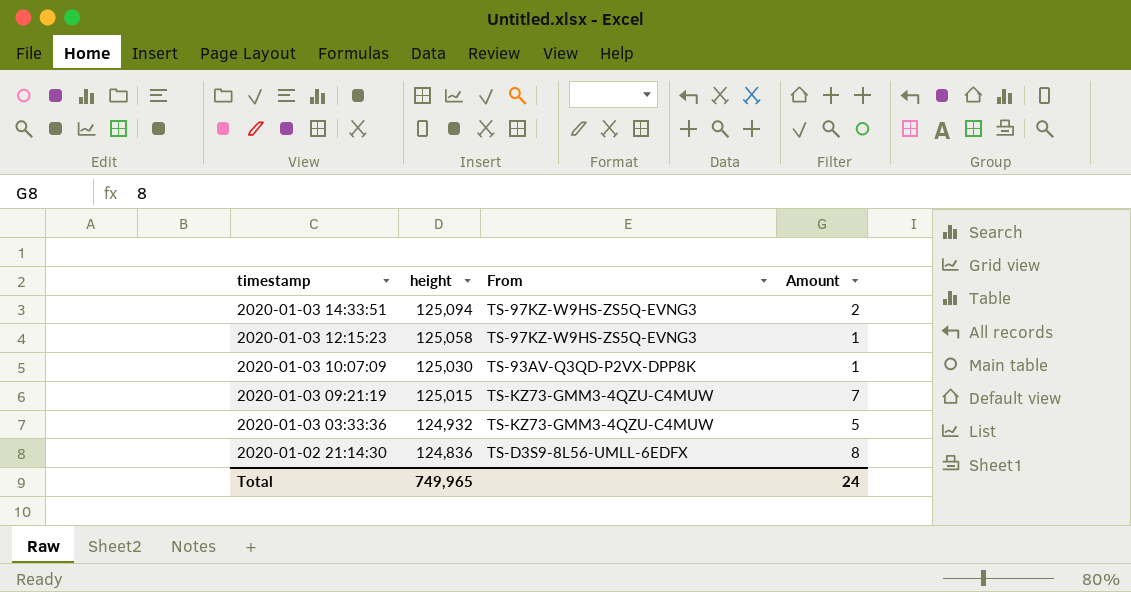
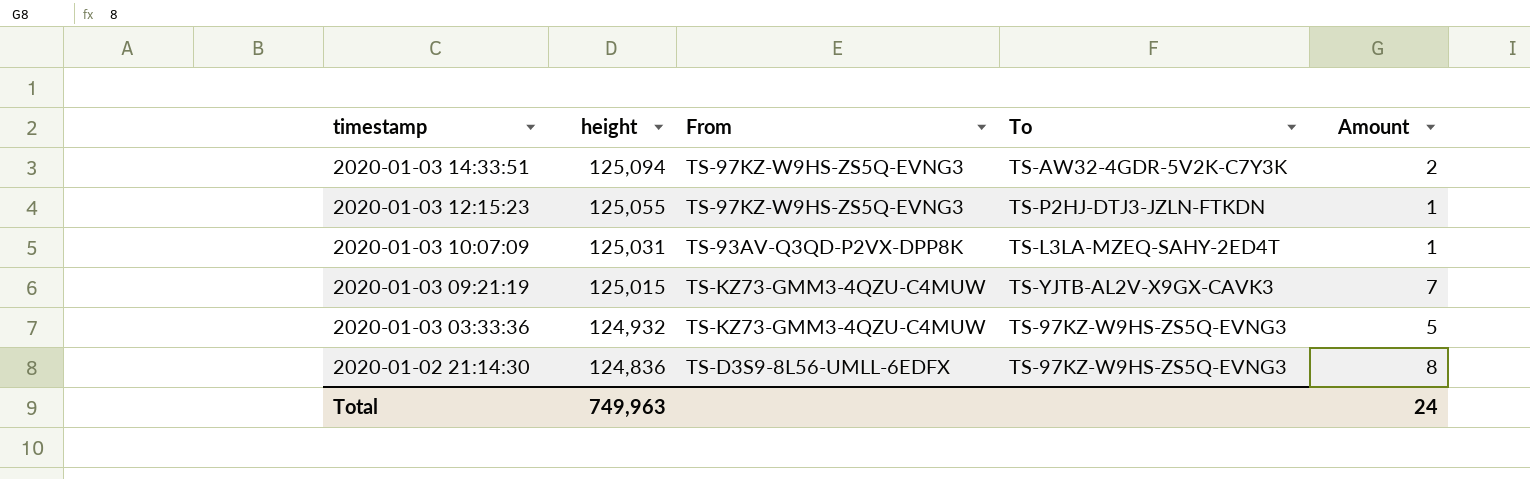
column To | position: none -> 4
2020-01-03 12:15:23 | height: 125,058 -> 125,055
2020-01-03 10:07:09 | height: 125,030 -> 125,031
Total | height: 749,965 -> 749,963

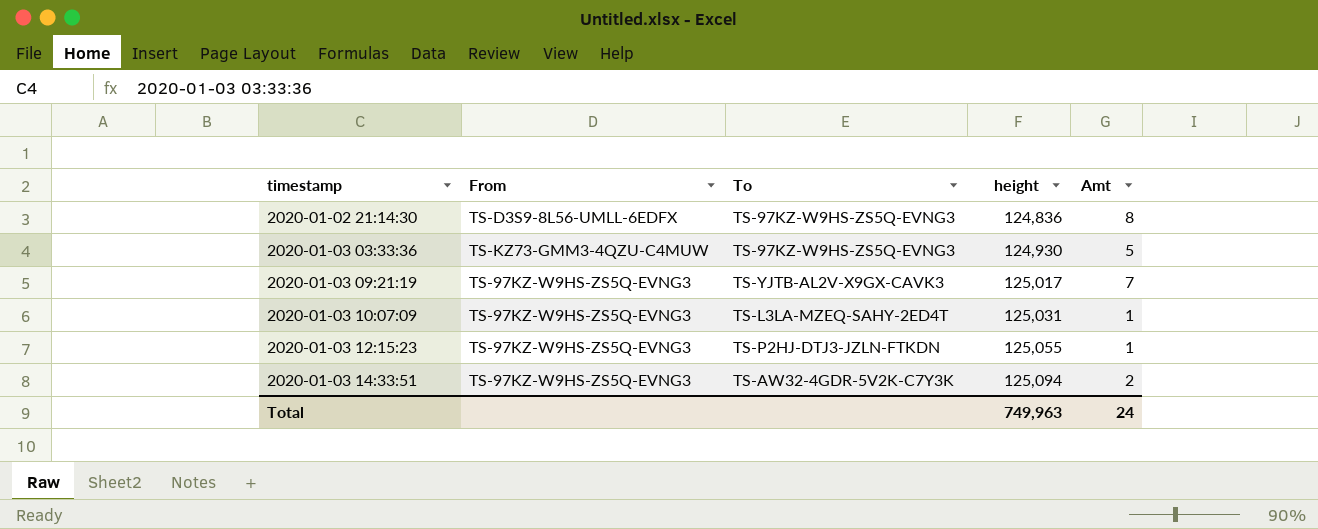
row order: timestamp descending -> timestamp ascending
column height | position: 2 -> 4
column name: Amount -> Amt
2020-01-03 03:33:36 | height: 124,932 -> 124,930
2020-01-03 09:21:19 | From: TS-KZ73-GMM3-4QZU-C4MUW -> TS-97KZ-W9HS-ZS5Q-EVNG3
2020-01-03 09:21:19 | height: 125,015 -> 125,017
2020-01-03 10:07:09 | From: TS-93AV-Q3QD-P2VX-DPP8K -> TS-97KZ-W9HS-ZS5Q-EVNG3

